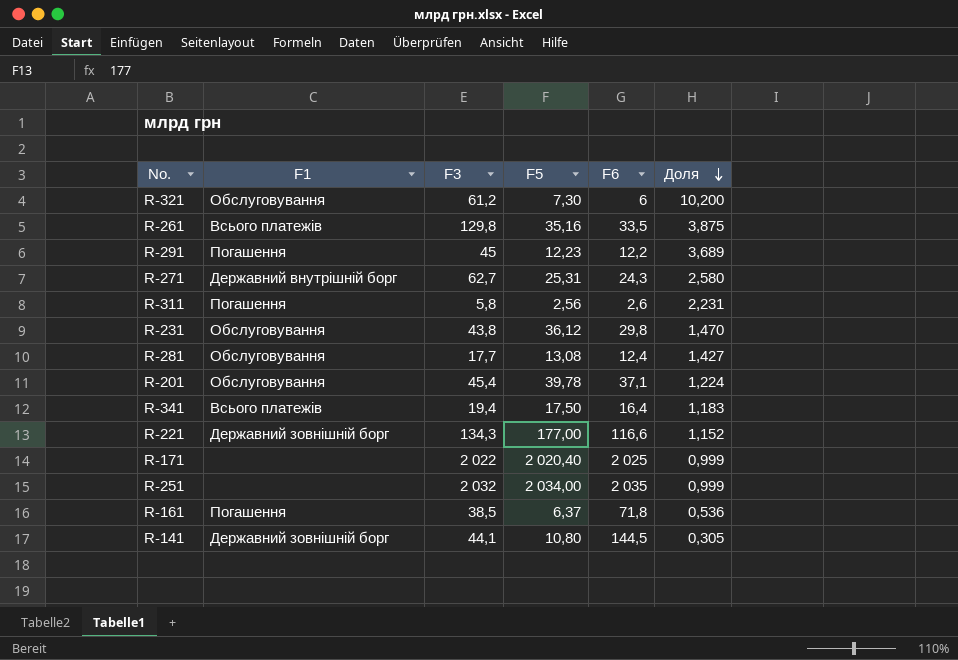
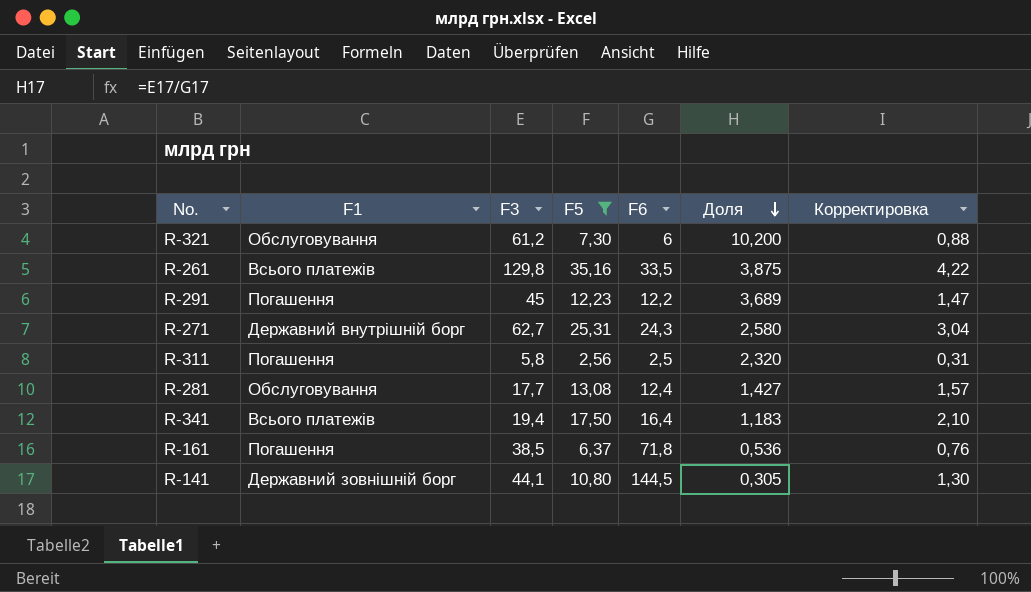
filter: none -> F5 <= 35,16
column Корректировка | formula: none -> [F5] * 0,12
R-311 | F6: 2,6 -> 2,5
R-311 | Доля: 2,231 -> 2,320

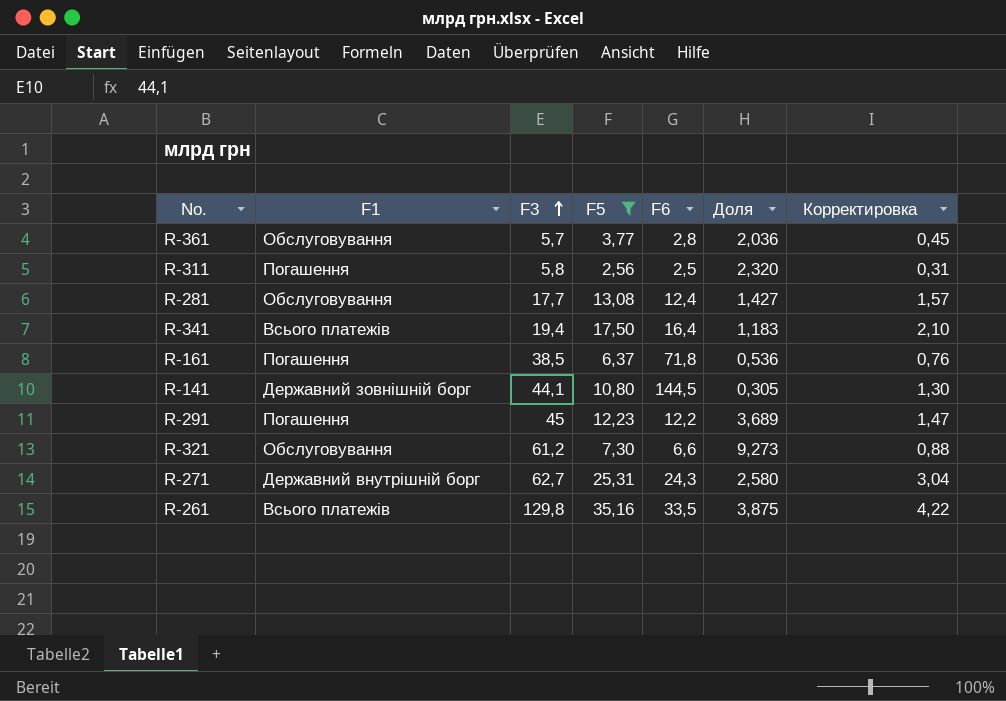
row order: Доля descending -> F3 ascending
row R-361: none -> Обслуговування | 5,7 | 3,77 | 2,8 | 2,036 | 0,45
R-321 | F6: 6 -> 6,6
R-321 | Доля: 10,200 -> 9,273

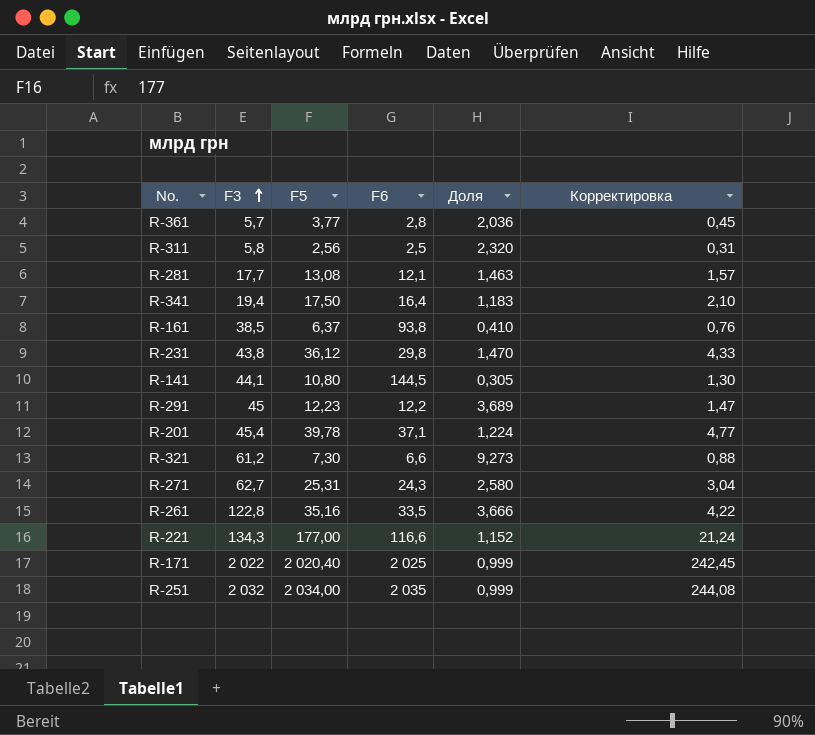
filter: F5 <= 35,16 -> none
column F1 | position: 2 -> none
R-281 | F6: 12,4 -> 12,1
R-281 | Доля: 1,427 -> 1,463
R-161 | F6: 71,8 -> 93,8
R-161 | Доля: 0,536 -> 0,410
R-261 | F3: 129,8 -> 122,8
R-261 | Доля: 3,875 -> 3,666

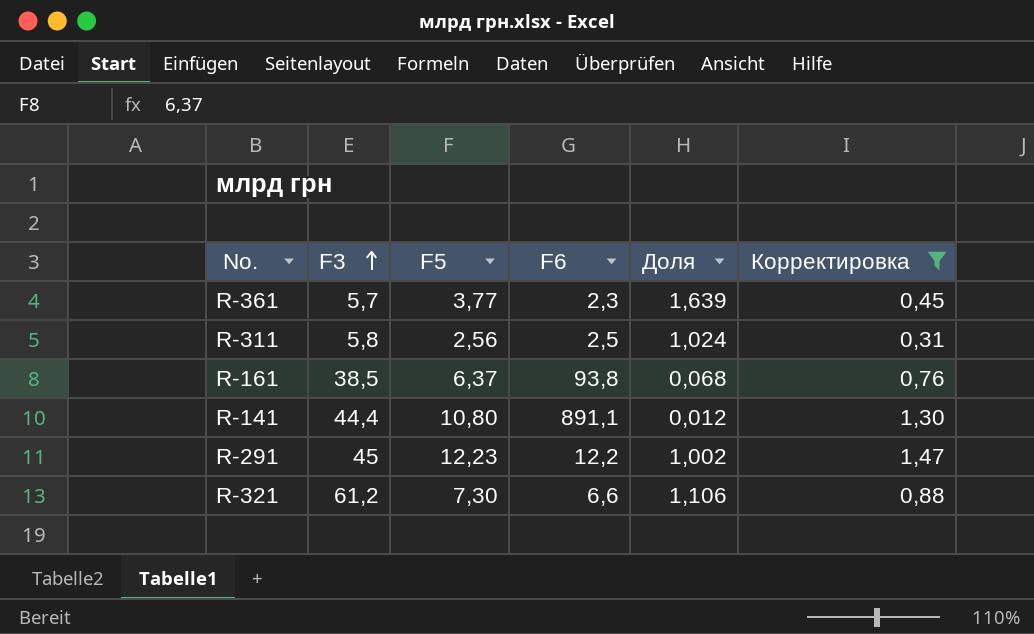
filter: none -> Корректировка <= 1,47
column Доля | formula: [F3] / [F6] -> [F5] / [F6]
R-361 | F6: 2,8 -> 2,3
R-141 | F3: 44,1 -> 44,4
R-141 | F6: 144,5 -> 891,1

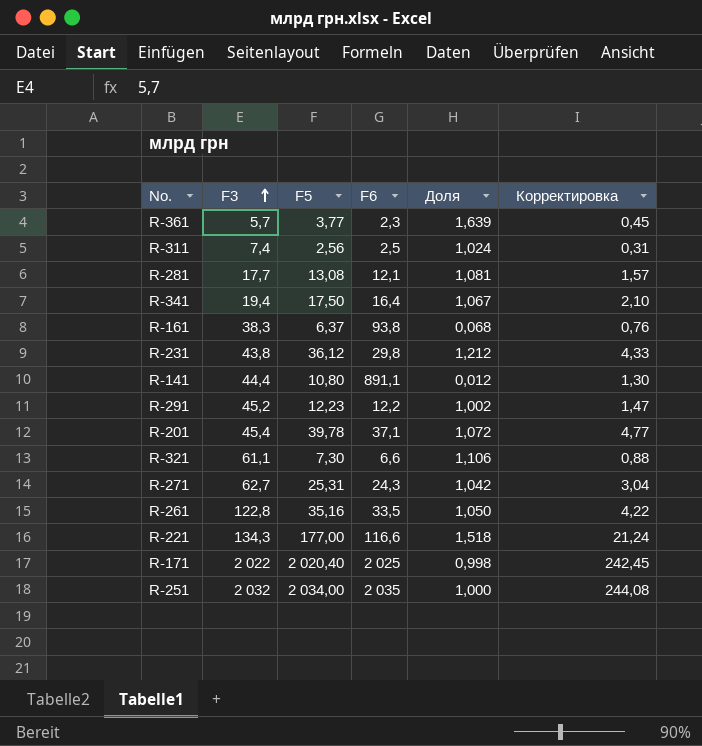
filter: Корректировка <= 1,47 -> none
R-311 | F3: 5,8 -> 7,4
R-161 | F3: 38,5 -> 38,3
R-291 | F3: 45 -> 45,2
R-321 | F3: 61,2 -> 61,1

